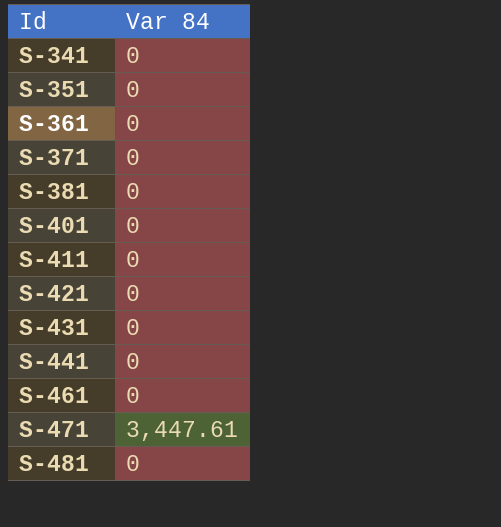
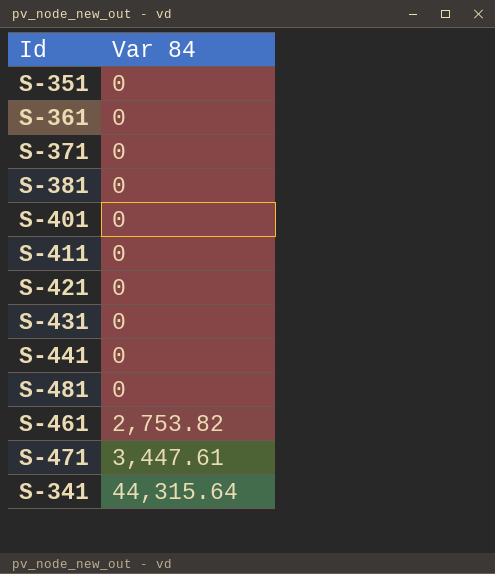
row order: Id ascending -> Var 84 ascending
S-461 | Var 84: 0 -> 2,753.82
S-341 | Var 84: 0 -> 44,315.64

